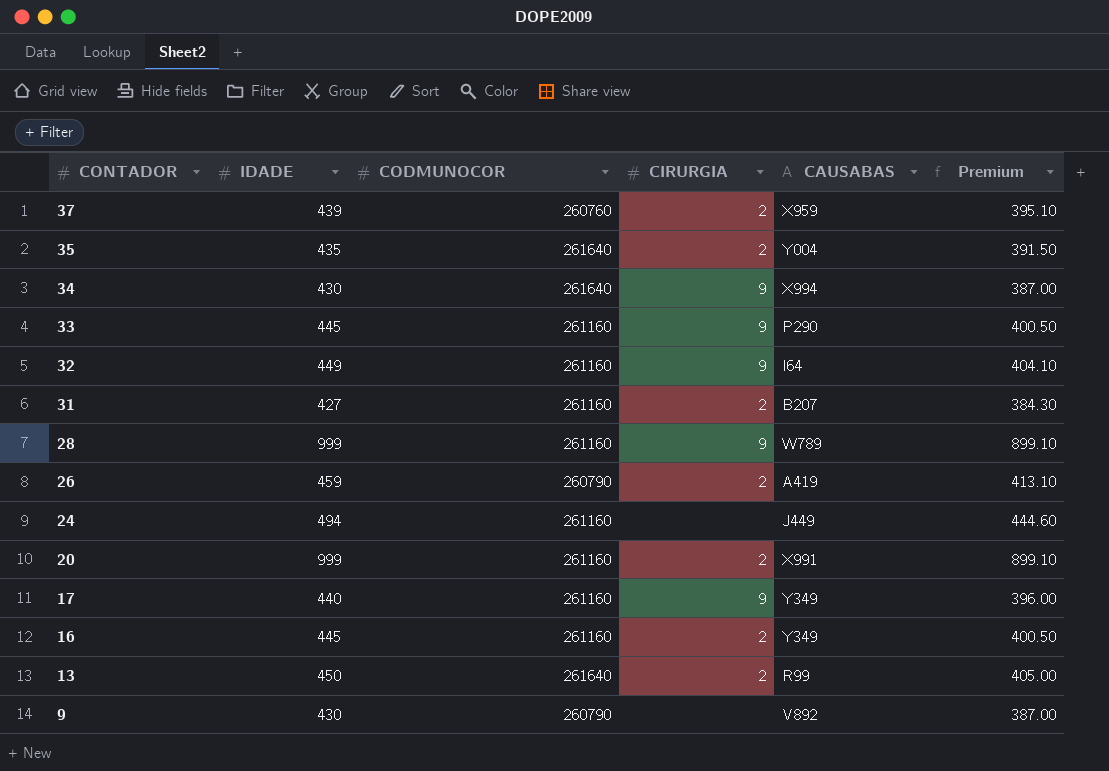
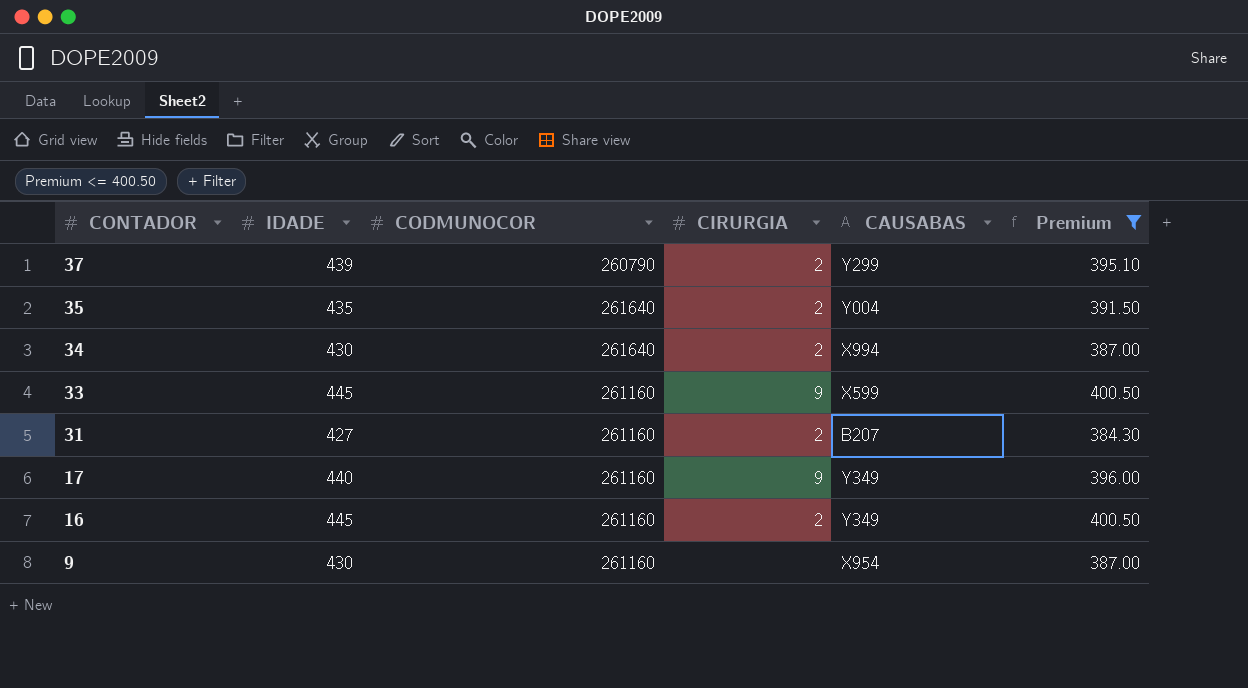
filter: none -> Premium <= 400.50
37 | CODMUNOCOR: 260760 -> 260790
37 | CAUSABAS: X959 -> Y299
34 | CIRURGIA: 9 -> 2
33 | CAUSABAS: P290 -> X599
9 | CODMUNOCOR: 260790 -> 261160
9 | CAUSABAS: V892 -> X954

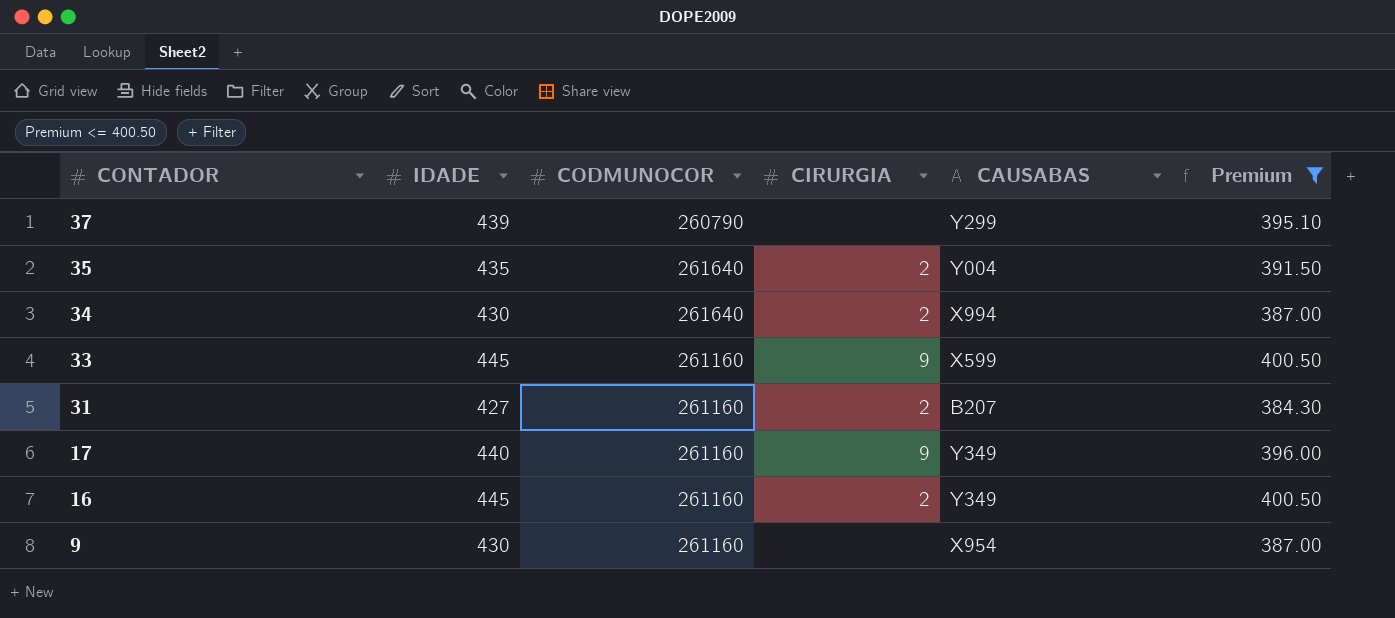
37 | CIRURGIA: 2 -> none

